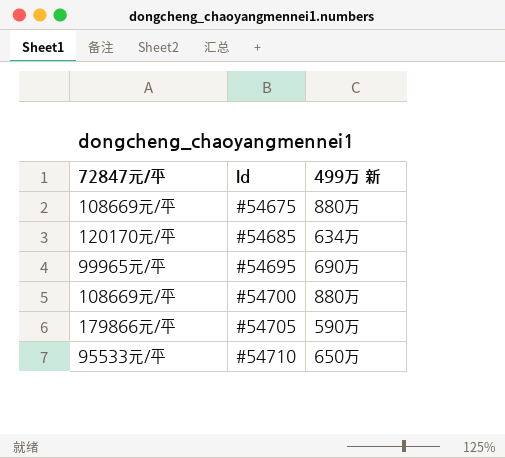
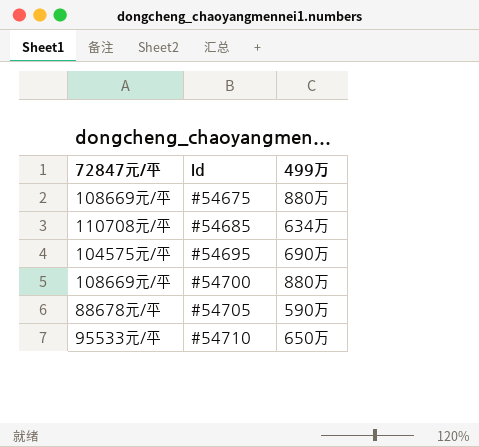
column name: 499万 新 -> 499万
#54685 | 72847元/平: 120170元/平 -> 110708元/平
#54695 | 72847元/平: 99965元/平 -> 104575元/平
#54705 | 72847元/平: 179866元/平 -> 88678元/平

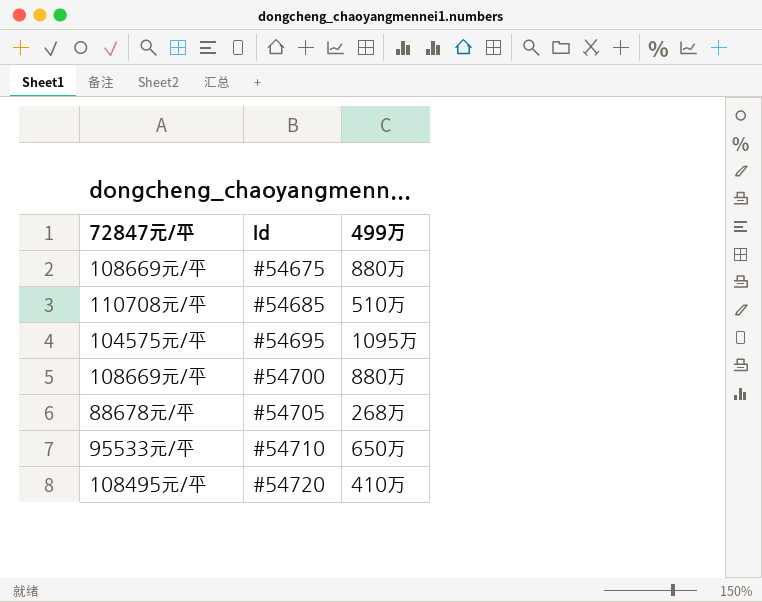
#54685 | 499万: 634万 -> 510万
#54695 | 499万: 690万 -> 1095万
#54705 | 499万: 590万 -> 268万
row #54720: none -> 108495元/平 | 410万

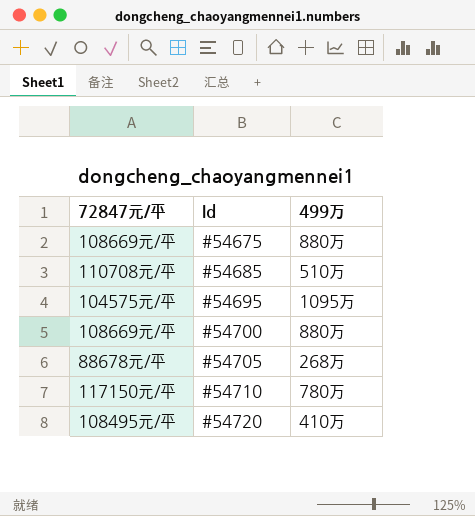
#54710 | 72847元/平: 95533元/平 -> 117150元/平
#54710 | 499万: 650万 -> 780万

